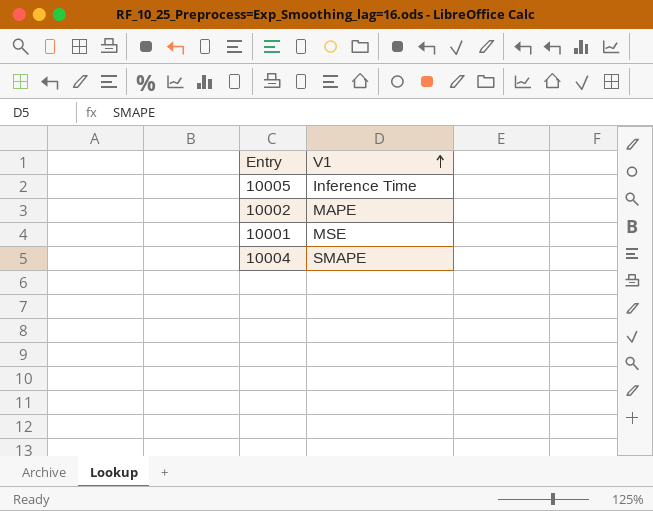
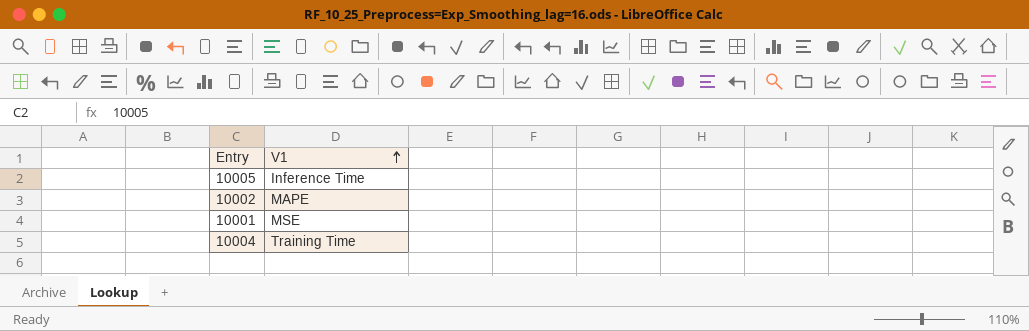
10004 | V1: SMAPE -> Training Time

